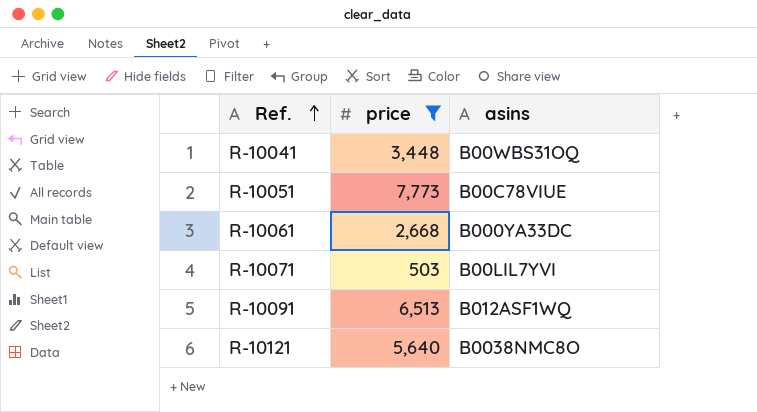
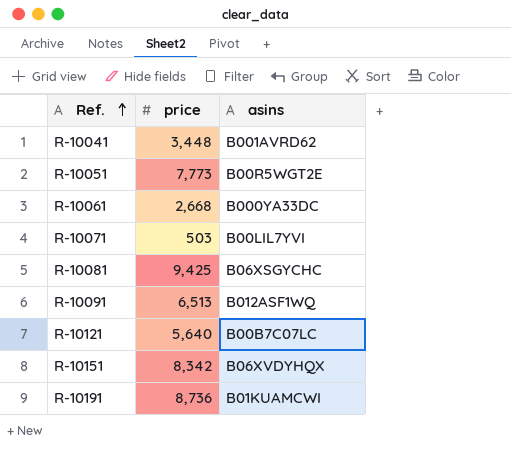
filter: price <= 7,773 -> none
R-10041 | asins: B00WBS31OQ -> B001AVRD62
R-10051 | asins: B00C78VIUE -> B00R5WGT2E
R-10121 | asins: B0038NMC8O -> B00B7C07LC

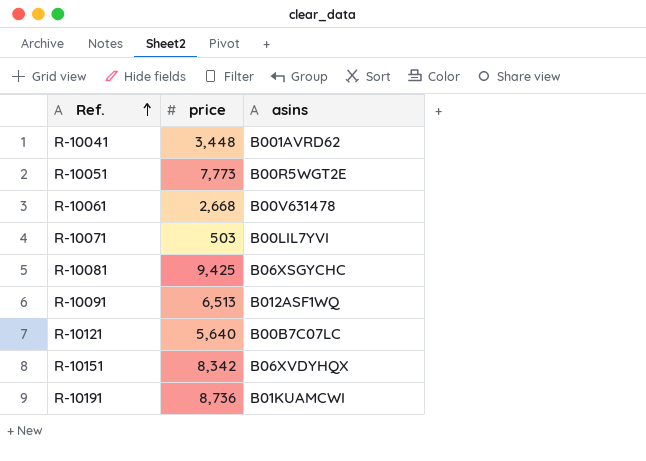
R-10061 | asins: B000YA33DC -> B00V631478

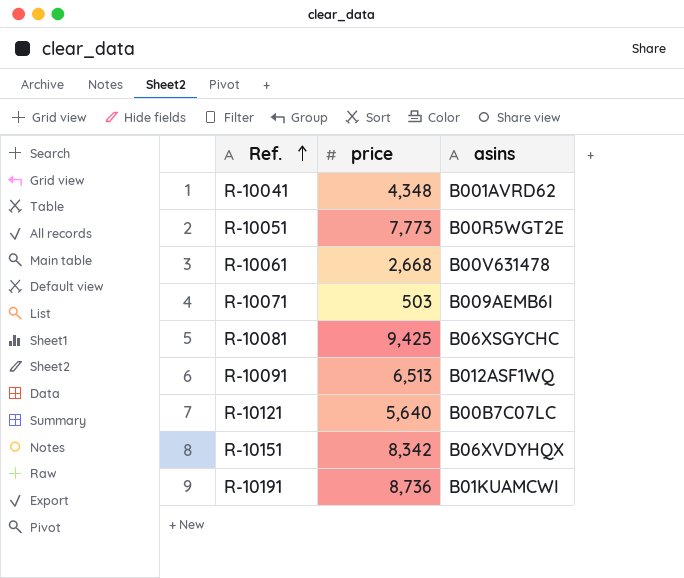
R-10041 | price: 3,448 -> 4,348
R-10071 | asins: B00LIL7YVI -> B009AEMB6I

